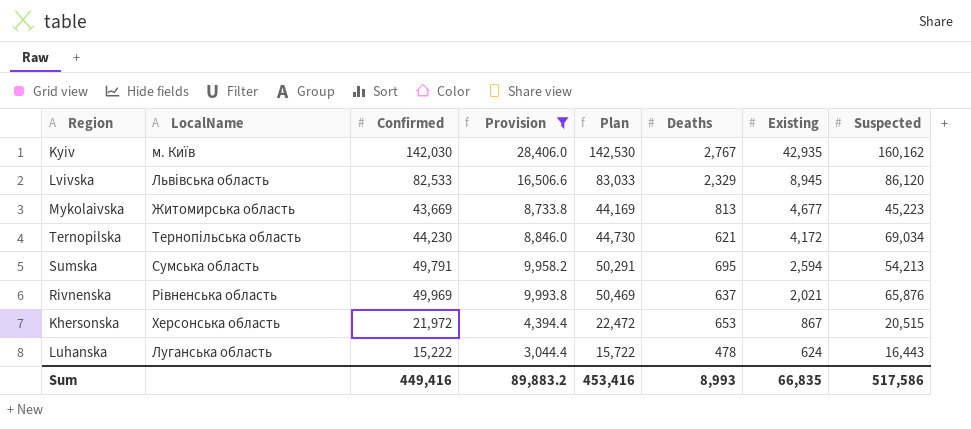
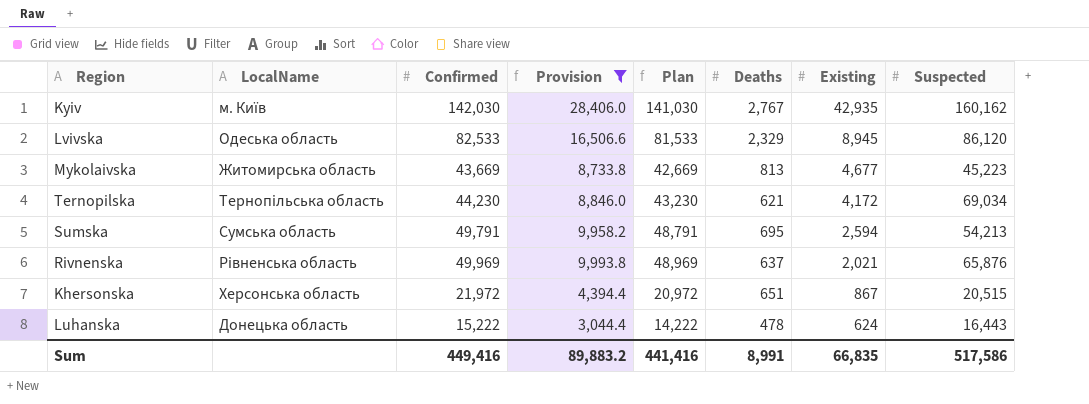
column Plan | formula: [Confirmed] + 500 -> [Confirmed] - 1000
Lvivska | LocalName: Львівська область -> Одеська область
Khersonska | Deaths: 653 -> 651
Luhanska | LocalName: Луганська область -> Донецька область
Sum | Plan: 453,416 -> 441,416
Sum | Deaths: 8,993 -> 8,991

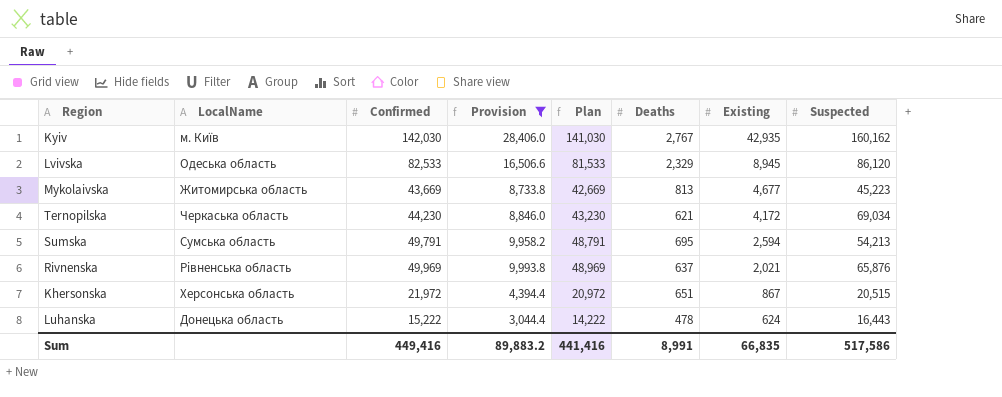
Ternopilska | LocalName: Тернопільська область -> Черкаська область

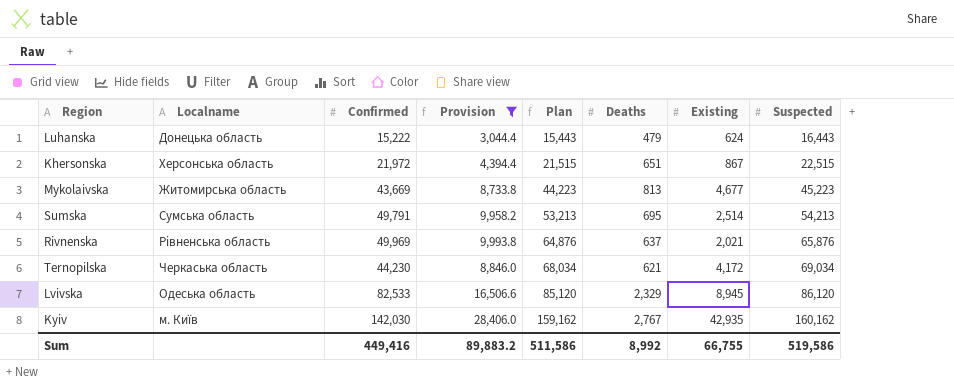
row order: Existing descending -> Plan ascending
column name: LocalName -> Localname
column Plan | formula: [Confirmed] - 1000 -> [Suspected] - 1000
Luhanska | Deaths: 478 -> 479
Khersonska | Suspected: 20,515 -> 22,515
Sumska | Existing: 2,594 -> 2,514
Sum | Plan: 441,416 -> 511,586
Sum | Deaths: 8,991 -> 8,992
Sum | Existing: 66,835 -> 66,755
Sum | Suspected: 517,586 -> 519,586

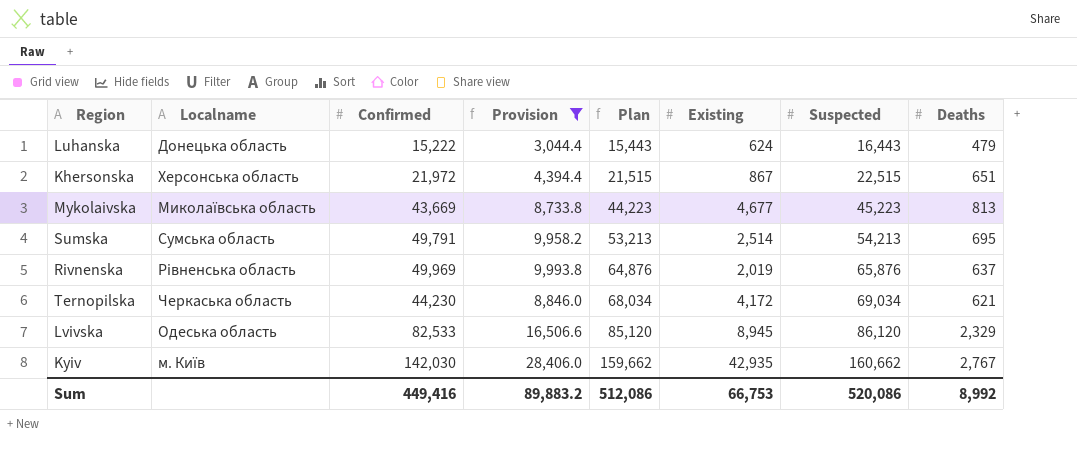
column Deaths | position: 6 -> 8
Mykolaivska | Localname: Житомирська область -> Миколаївська область
Rivnenska | Existing: 2,021 -> 2,019
Kyiv | Plan: 159,162 -> 159,662
Kyiv | Suspected: 160,162 -> 160,662
Sum | Plan: 511,586 -> 512,086
Sum | Existing: 66,755 -> 66,753
Sum | Suspected: 519,586 -> 520,086

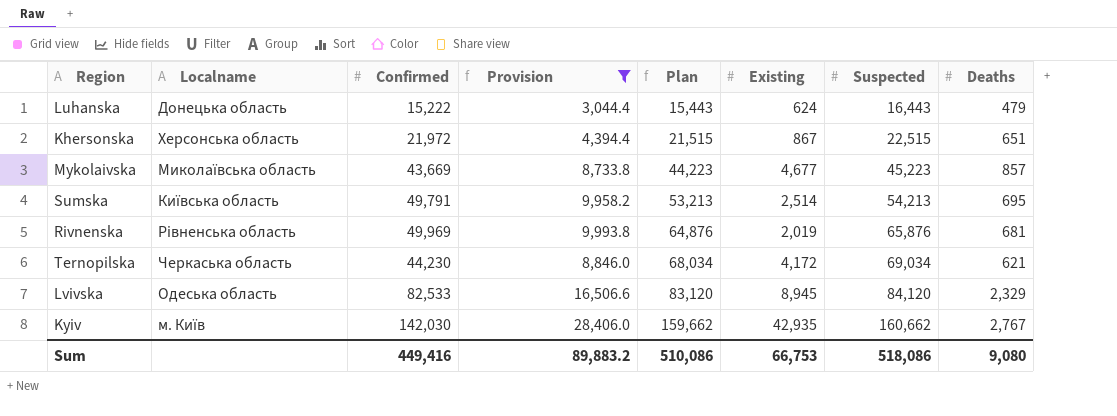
Mykolaivska | Deaths: 813 -> 857
Sumska | Localname: Сумська область -> Київська область
Rivnenska | Deaths: 637 -> 681
Lvivska | Plan: 85,120 -> 83,120
Lvivska | Suspected: 86,120 -> 84,120
Sum | Plan: 512,086 -> 510,086
Sum | Suspected: 520,086 -> 518,086
Sum | Deaths: 8,992 -> 9,080

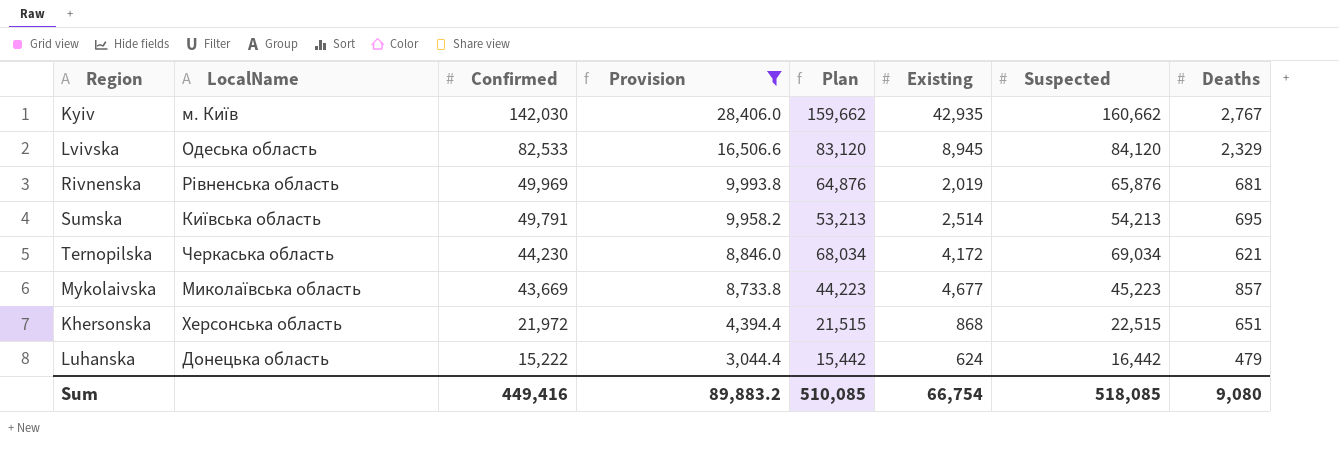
row order: Plan ascending -> Confirmed descending
column name: Localname -> LocalName
Khersonska | Existing: 867 -> 868
Luhanska | Plan: 15,443 -> 15,442
Luhanska | Suspected: 16,443 -> 16,442
Sum | Plan: 510,086 -> 510,085
Sum | Existing: 66,753 -> 66,754
Sum | Suspected: 518,086 -> 518,085

